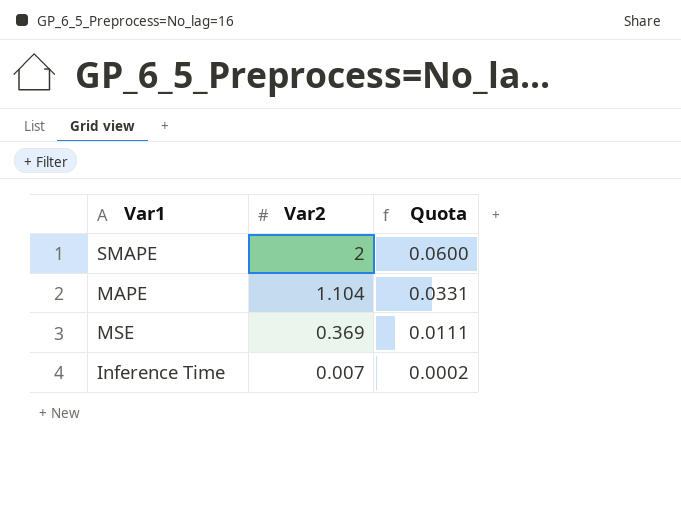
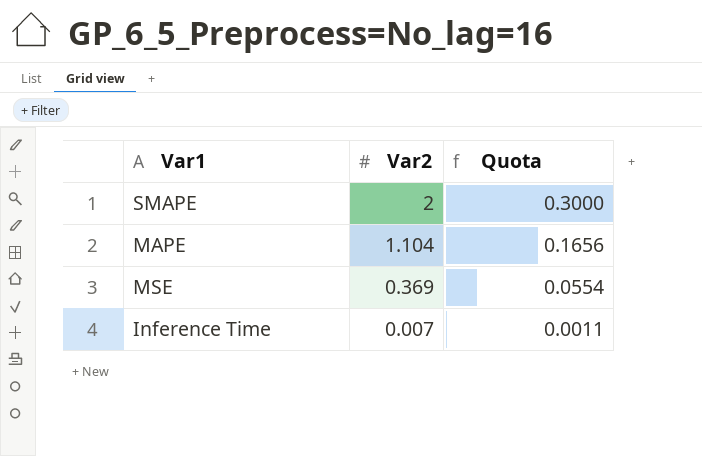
column Quota | formula: [Var2] * 0.03 -> [Var2] * 0.15

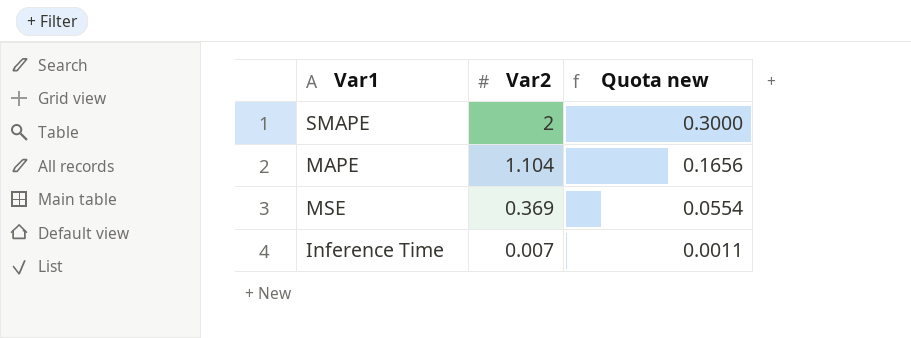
column name: Quota -> Quota new

